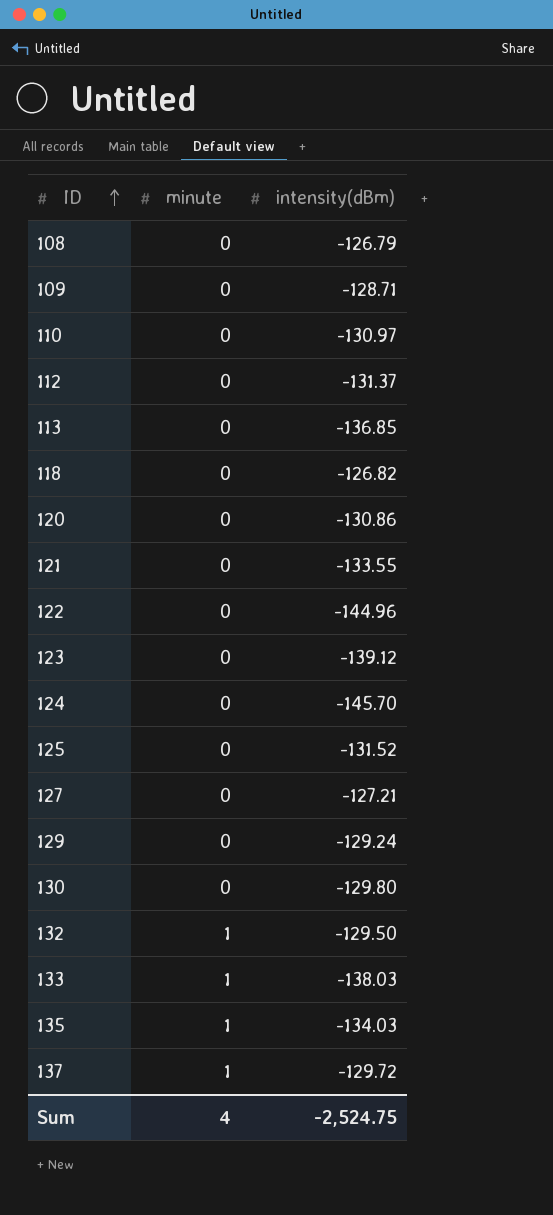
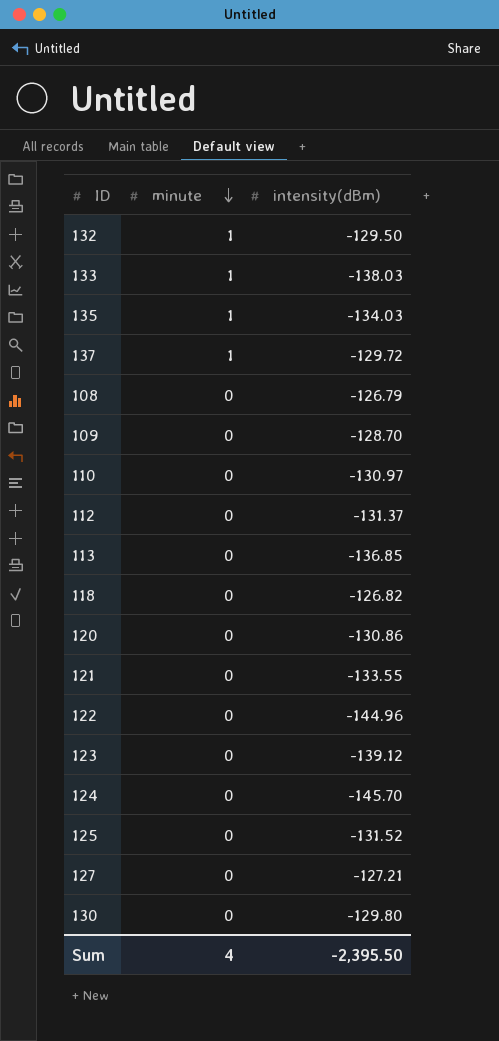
row order: ID ascending -> minute descending
row 129: 0 | -129.24 -> none
109 | intensity(dBm): -128.71 -> -128.70
Sum | intensity(dBm): -2,524.75 -> -2,395.50

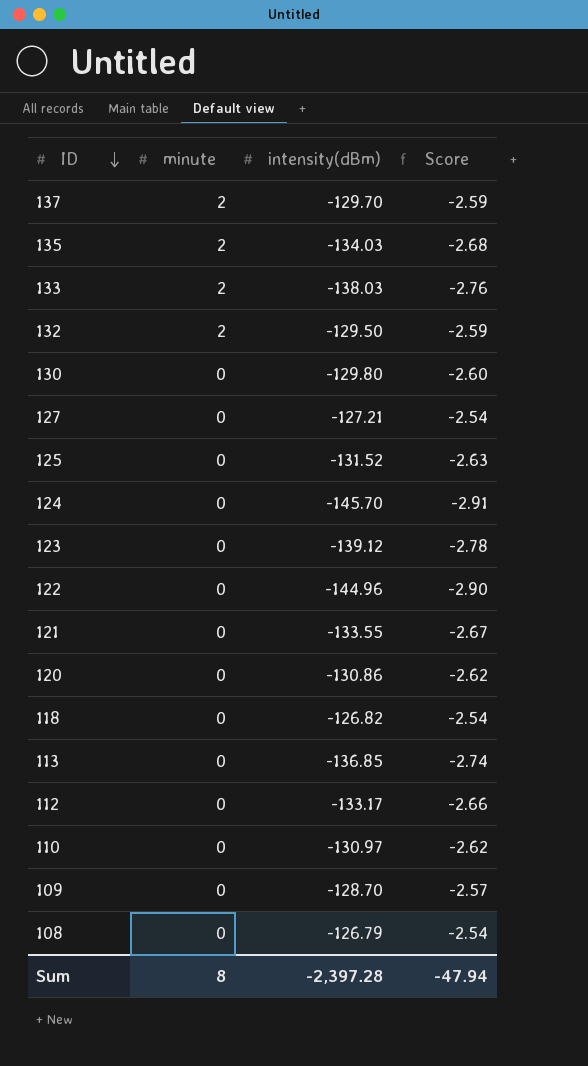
row order: minute descending -> ID descending
column Score | formula: none -> [intensity(dBm)] * 0.02
137 | minute: 1 -> 2
137 | intensity(dBm): -129.72 -> -129.70
135 | minute: 1 -> 2
133 | minute: 1 -> 2
132 | minute: 1 -> 2
112 | intensity(dBm): -131.37 -> -133.17
Sum | minute: 4 -> 8
Sum | intensity(dBm): -2,395.50 -> -2,397.28

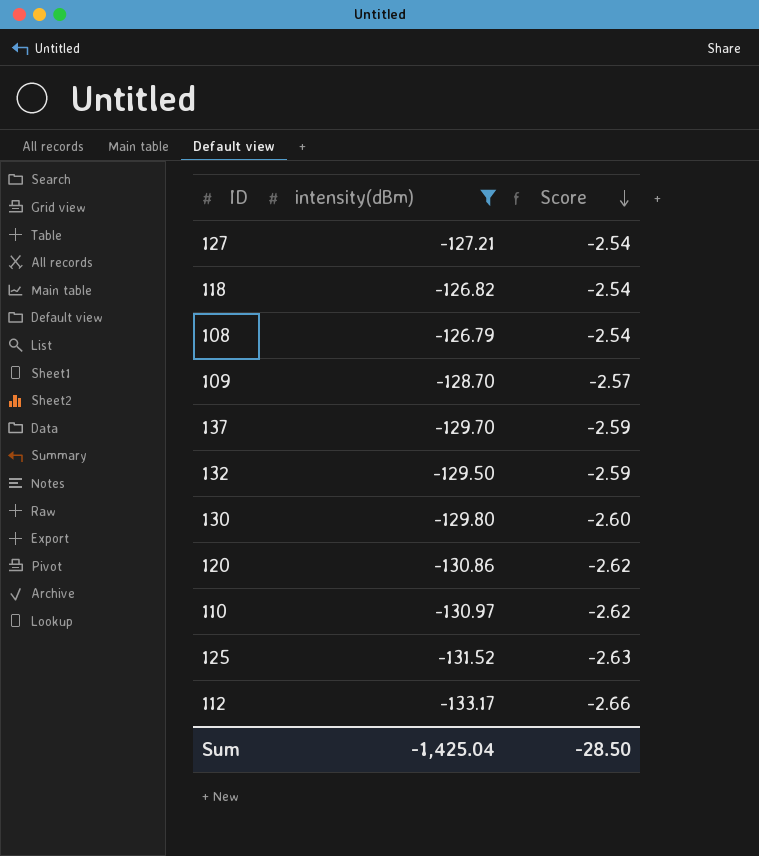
filter: none -> intensity(dBm) >= -133.17
row order: ID descending -> Score descending
column minute | position: 2 -> none
Sum | intensity(dBm): -2,397.28 -> -1,425.04
Sum | Score: -47.94 -> -28.50

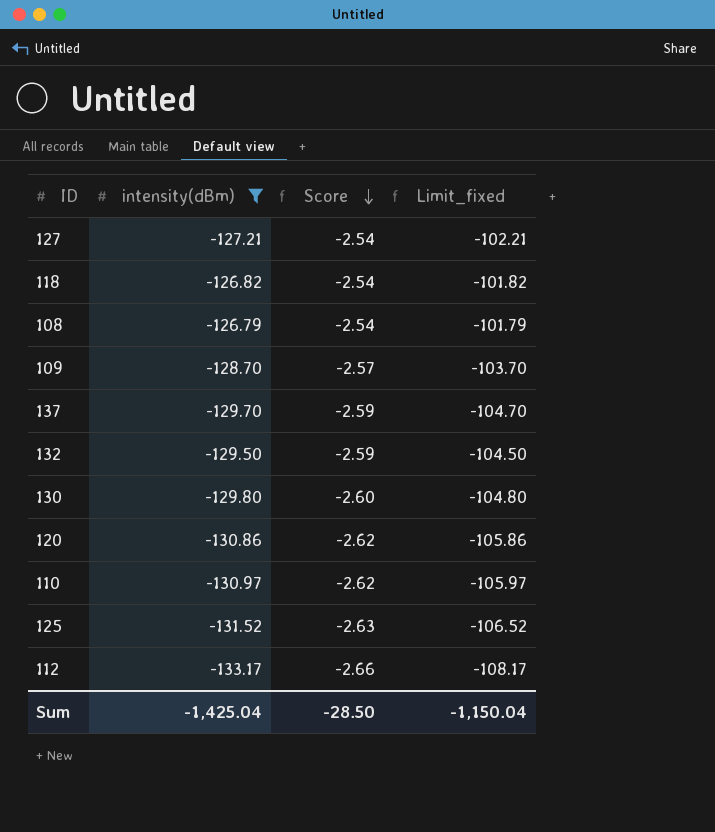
column Limit_fixed | formula: none -> [intensity(dBm)] + 25

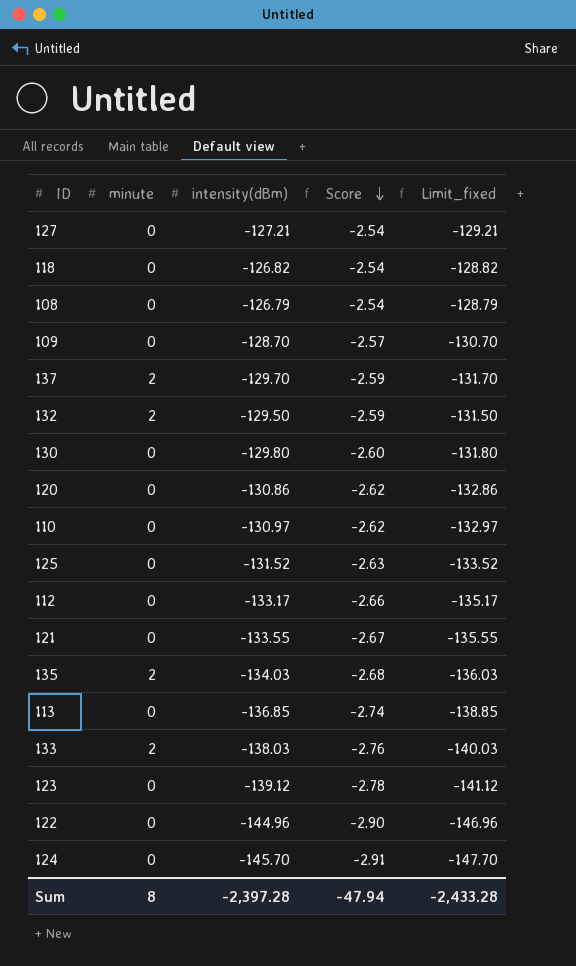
filter: intensity(dBm) >= -133.17 -> none
column minute | position: none -> 2
column Limit_fixed | formula: [intensity(dBm)] + 25 -> [intensity(dBm)] - 2
Sum | intensity(dBm): -1,425.04 -> -2,397.28
Sum | Score: -28.50 -> -47.94
Sum | Limit_fixed: -1,150.04 -> -2,433.28

